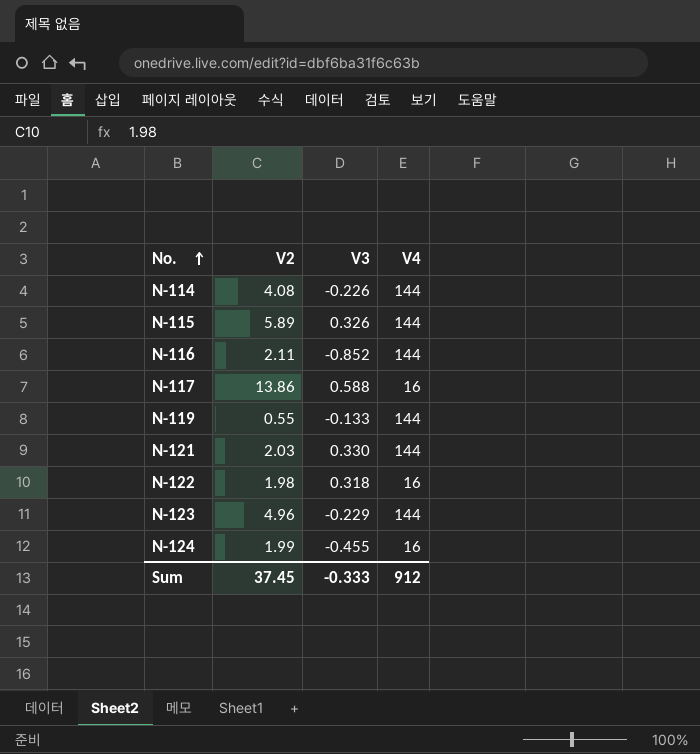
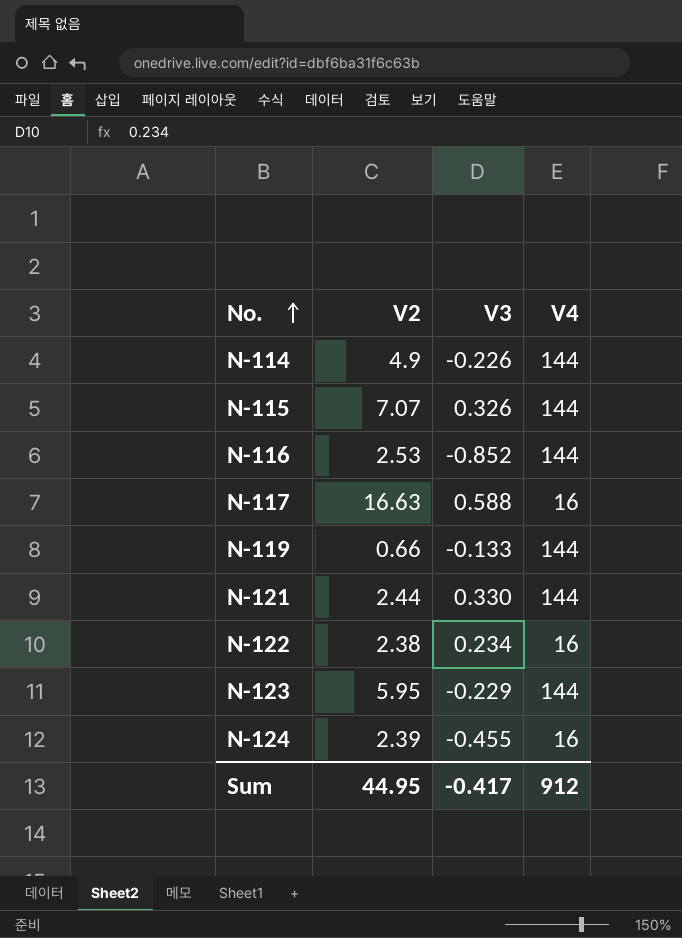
N-114 | V2: 4.08 -> 4.9
N-115 | V2: 5.89 -> 7.07
N-116 | V2: 2.11 -> 2.53
N-117 | V2: 13.86 -> 16.63
N-119 | V2: 0.55 -> 0.66
N-121 | V2: 2.03 -> 2.44
N-122 | V2: 1.98 -> 2.38
N-122 | V3: 0.318 -> 0.234
N-123 | V2: 4.96 -> 5.95
N-124 | V2: 1.99 -> 2.39
Sum | V2: 37.45 -> 44.95
Sum | V3: -0.333 -> -0.417

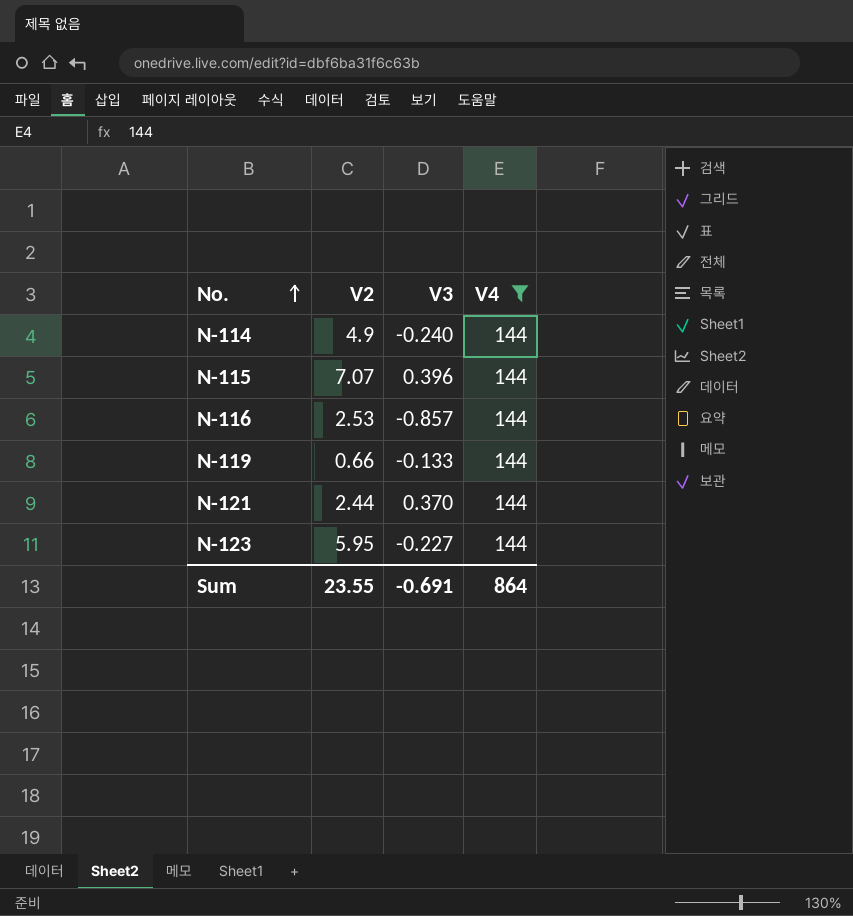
filter: none -> V4 = 144
N-114 | V3: -0.226 -> -0.240
N-115 | V3: 0.326 -> 0.396
N-116 | V3: -0.852 -> -0.857
N-121 | V3: 0.330 -> 0.370
N-123 | V3: -0.229 -> -0.227
Sum | V2: 44.95 -> 23.55
Sum | V3: -0.417 -> -0.691
Sum | V4: 912 -> 864

